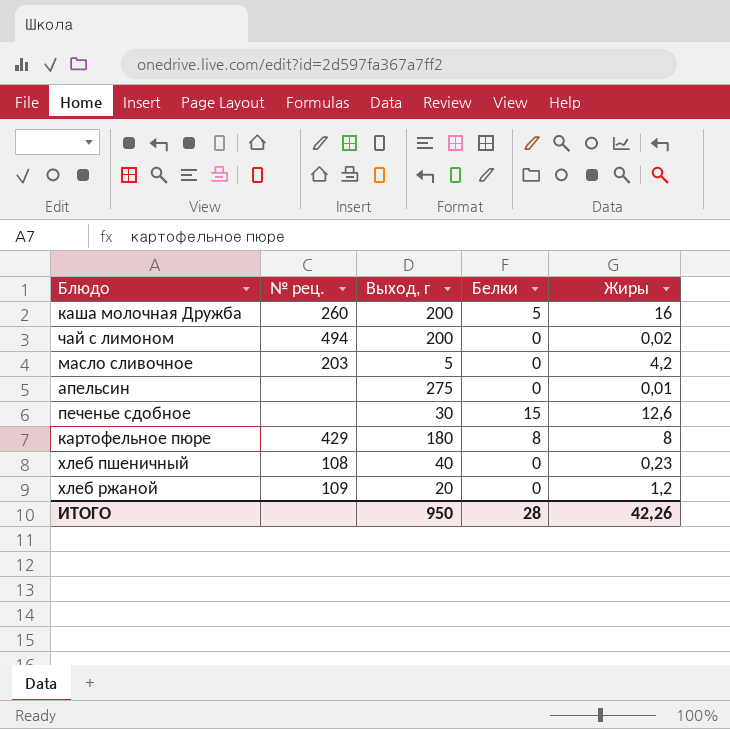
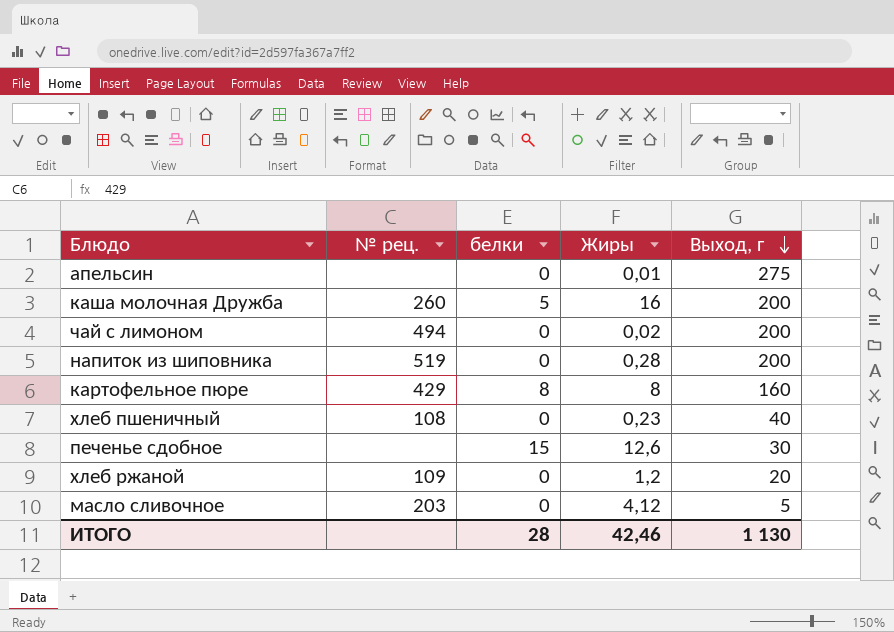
row order: none -> Выход, г descending
column name: Белки -> белки
column Выход, г | position: 3 -> 5
row напиток из шиповника: none -> 519 | 0 | 0,28 | 200
картофельное пюре | Выход, г: 180 -> 160
масло сливочное | Жиры: 4,2 -> 4,12
ИТОГО | Жиры: 42,26 -> 42,46
ИТОГО | Выход, г: 950 -> 1 130

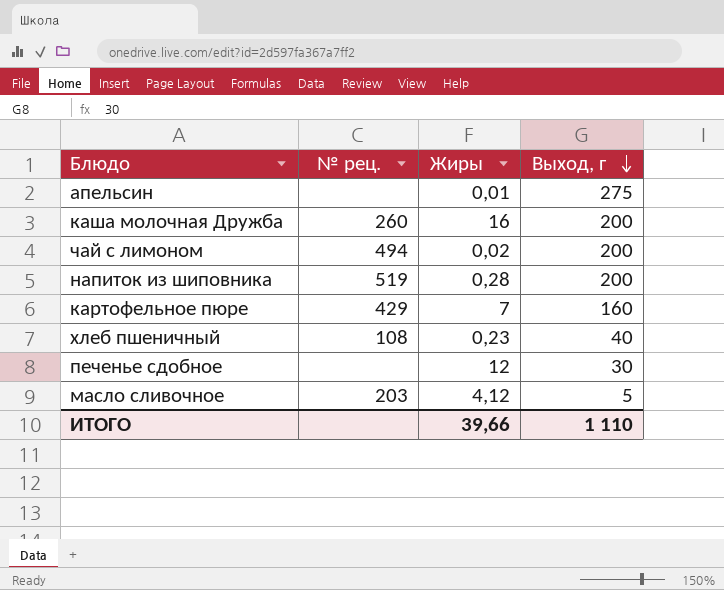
column белки | position: 3 -> none
row хлеб ржаной: 109 | 0 | 1,2 | 20 -> none
картофельное пюре | Жиры: 8 -> 7
печенье сдобное | Жиры: 12,6 -> 12
ИТОГО | Жиры: 42,46 -> 39,66
ИТОГО | Выход, г: 1 130 -> 1 110

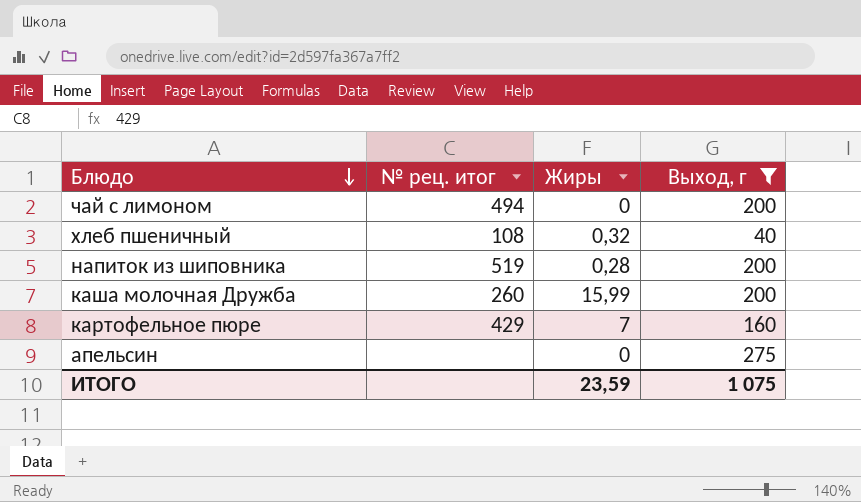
filter: none -> Выход, г >= 40
row order: Выход, г descending -> Блюдо descending
column name: № рец. -> № рец. итог
чай с лимоном | Жиры: 0,02 -> 0
хлеб пшеничный | Жиры: 0,23 -> 0,32
каша молочная Дружба | Жиры: 16 -> 15,99
апельсин | Жиры: 0,01 -> 0
ИТОГО | Жиры: 39,66 -> 23,59
ИТОГО | Выход, г: 1 110 -> 1 075

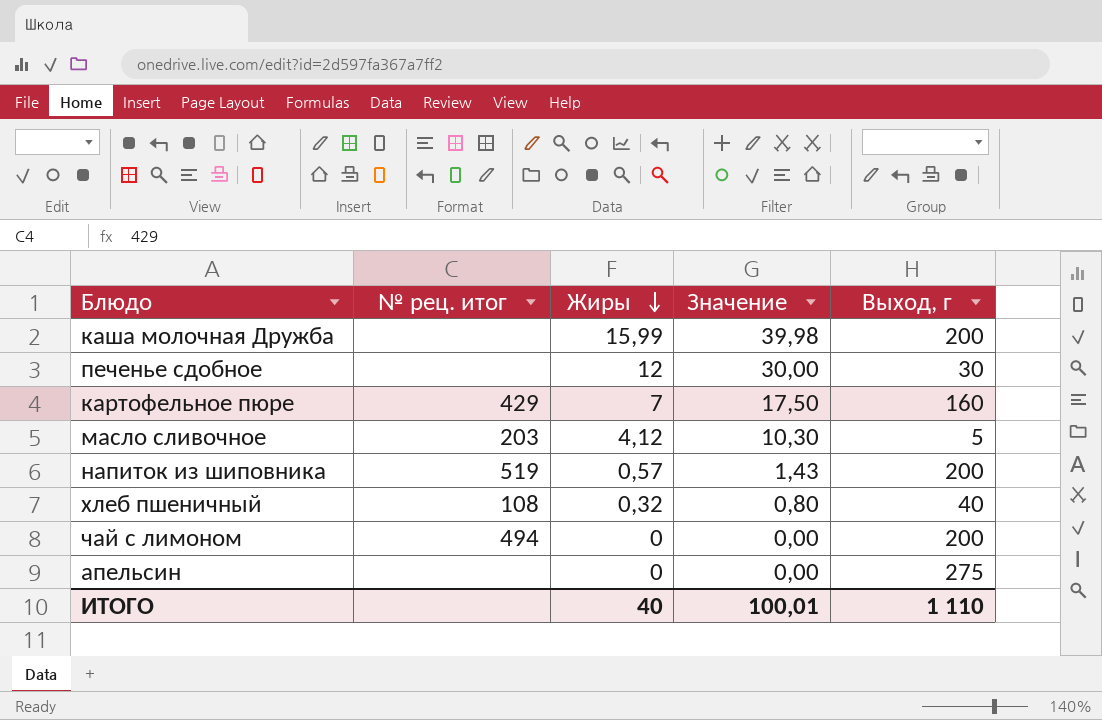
filter: Выход, г >= 40 -> none
row order: Блюдо descending -> Жиры descending
column Значение | formula: none -> [Жиры] * 2,5
каша молочная Дружба | № рец. итог: 260 -> none
напиток из шиповника | Жиры: 0,28 -> 0,57
ИТОГО | Жиры: 23,59 -> 40
ИТОГО | Выход, г: 1 075 -> 1 110

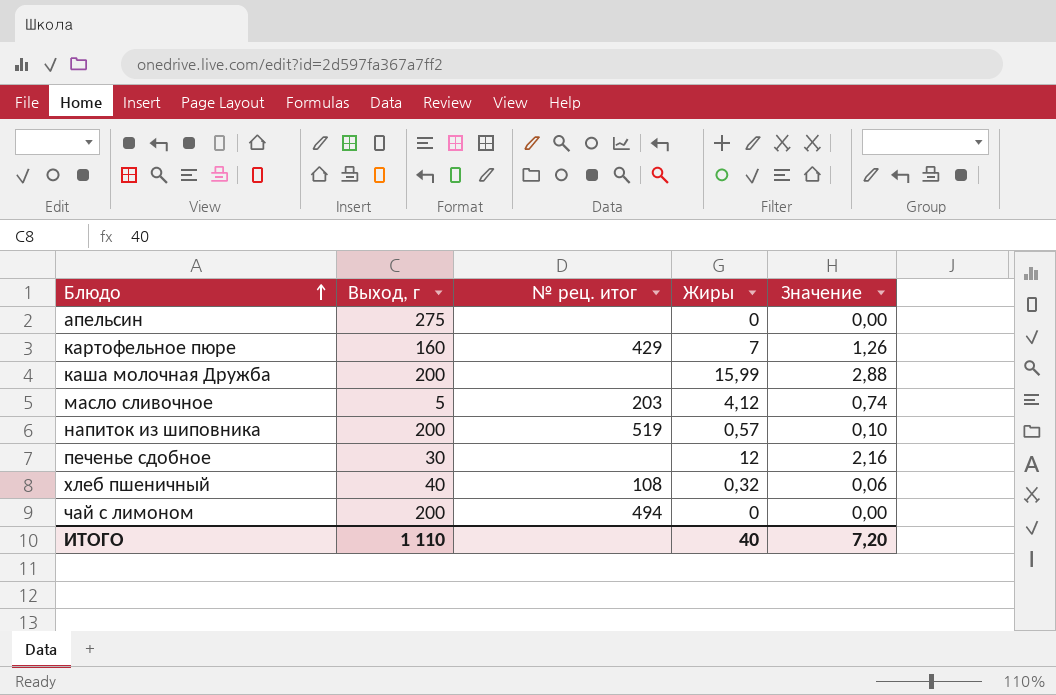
row order: Жиры descending -> Блюдо ascending
column Выход, г | position: 5 -> 2
column Значение | formula: [Жиры] * 2,5 -> [Жиры] * 0,18
ИТОГО | Значение: 100,01 -> 7,20

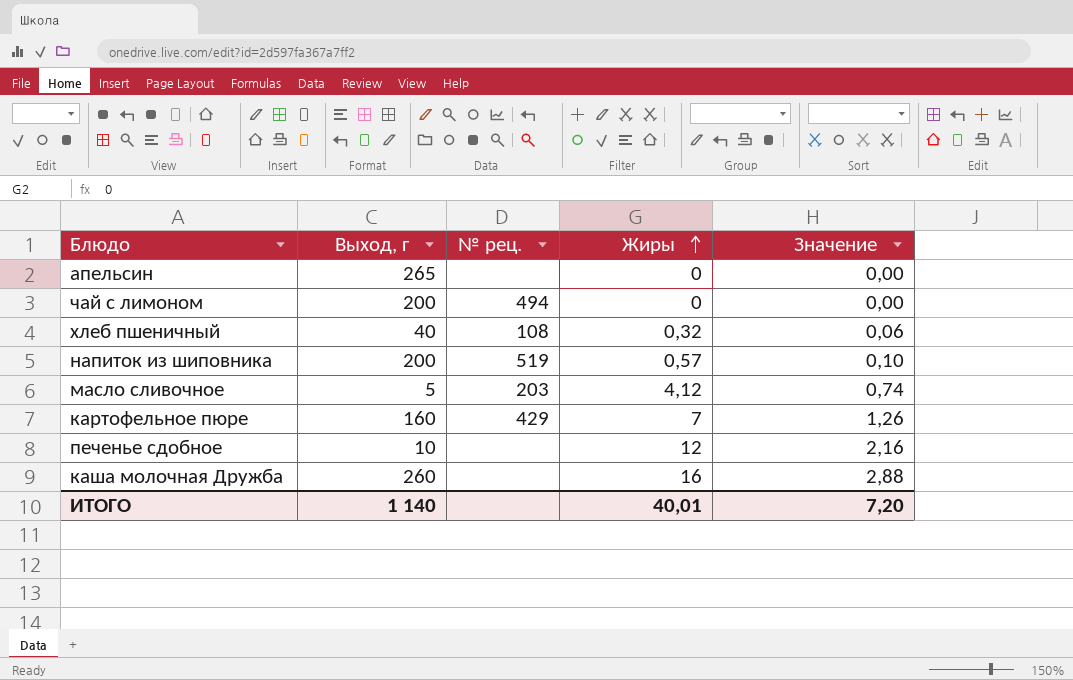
row order: Блюдо ascending -> Жиры ascending
column name: № рец. итог -> № рец.
апельсин | Выход, г: 275 -> 265
печенье сдобное | Выход, г: 30 -> 10
каша молочная Дружба | Выход, г: 200 -> 260
каша молочная Дружба | Жиры: 15,99 -> 16
ИТОГО | Выход, г: 1 110 -> 1 140
ИТОГО | Жиры: 40 -> 40,01

